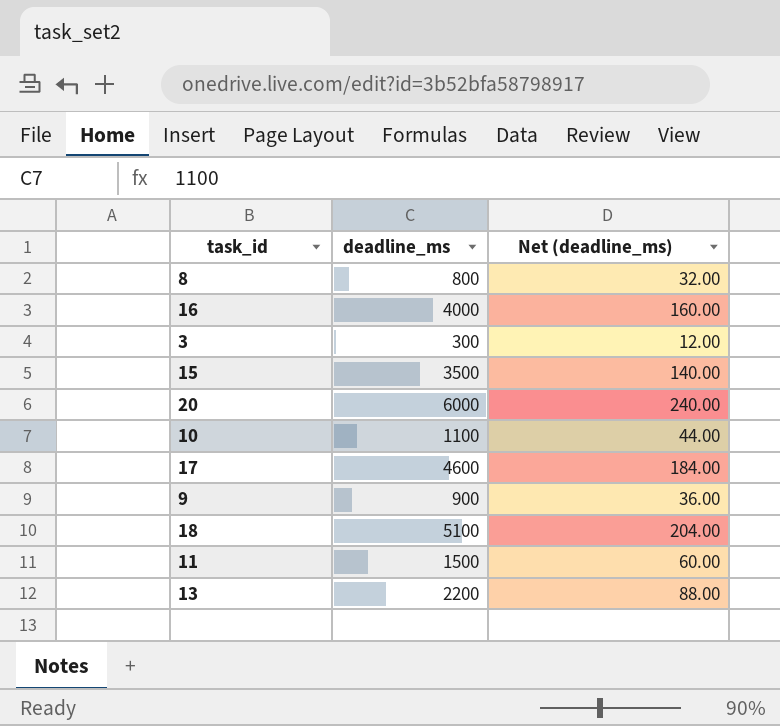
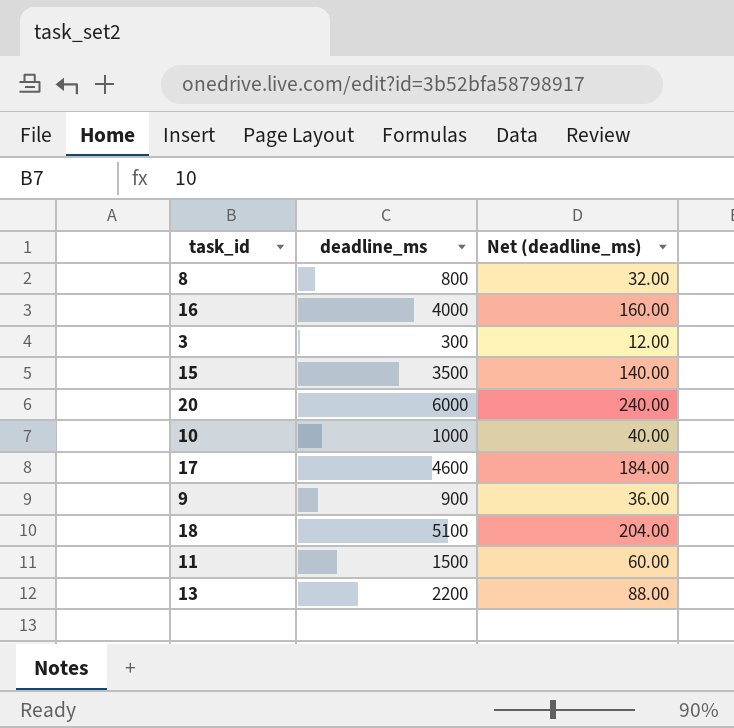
10 | deadline_ms: 1100 -> 1000
10 | Net (deadline_ms): 44.00 -> 40.00

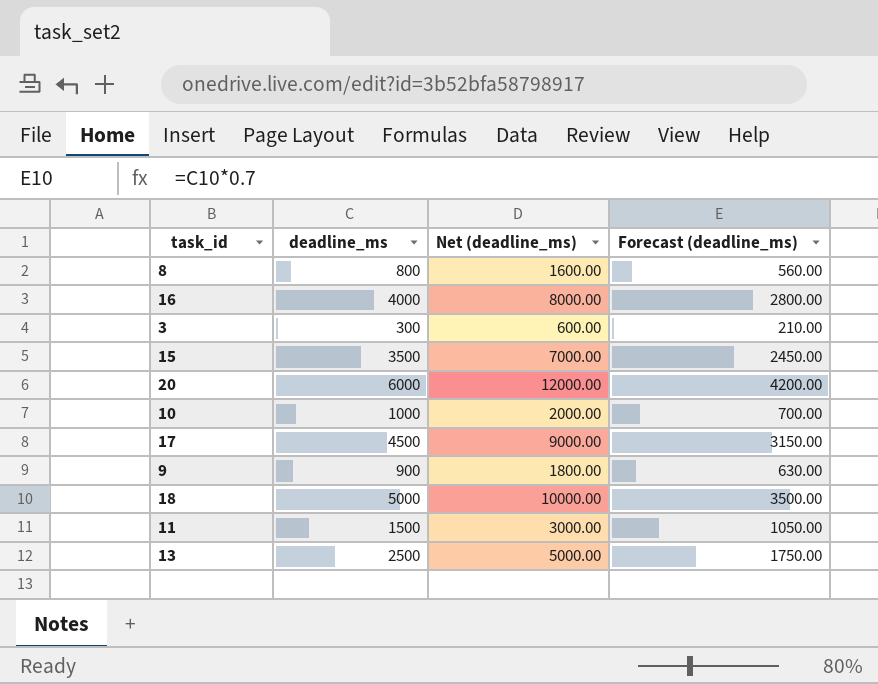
column Net (deadline_ms) | formula: [deadline_ms] * 0.04 -> [deadline_ms] * 2
column Forecast (deadline_ms) | formula: none -> [deadline_ms] * 0.7
17 | deadline_ms: 4600 -> 4500
18 | deadline_ms: 5100 -> 5000
13 | deadline_ms: 2200 -> 2500

